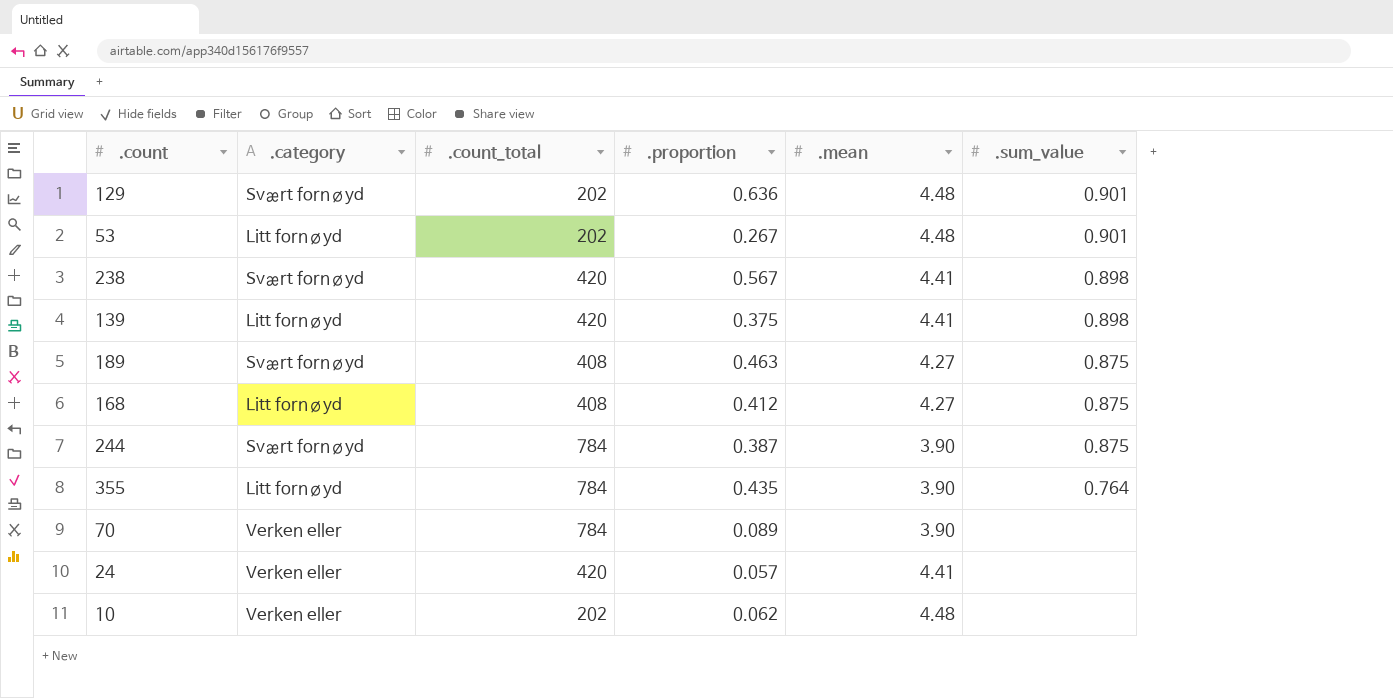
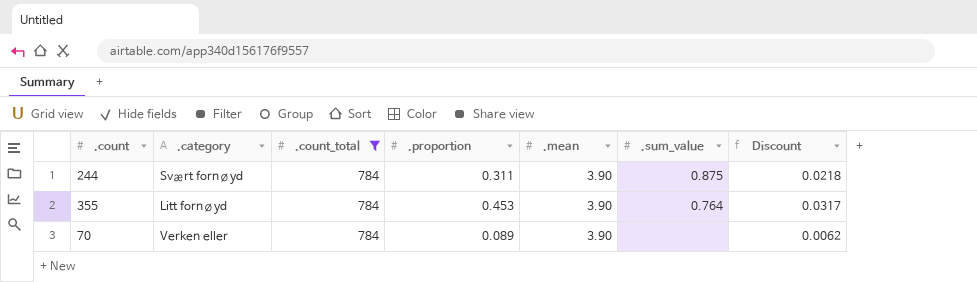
filter: none -> .count_total = 784
column Discount | formula: none -> [.proportion] * 0.07
244 | .proportion: 0.387 -> 0.311
355 | .proportion: 0.435 -> 0.453

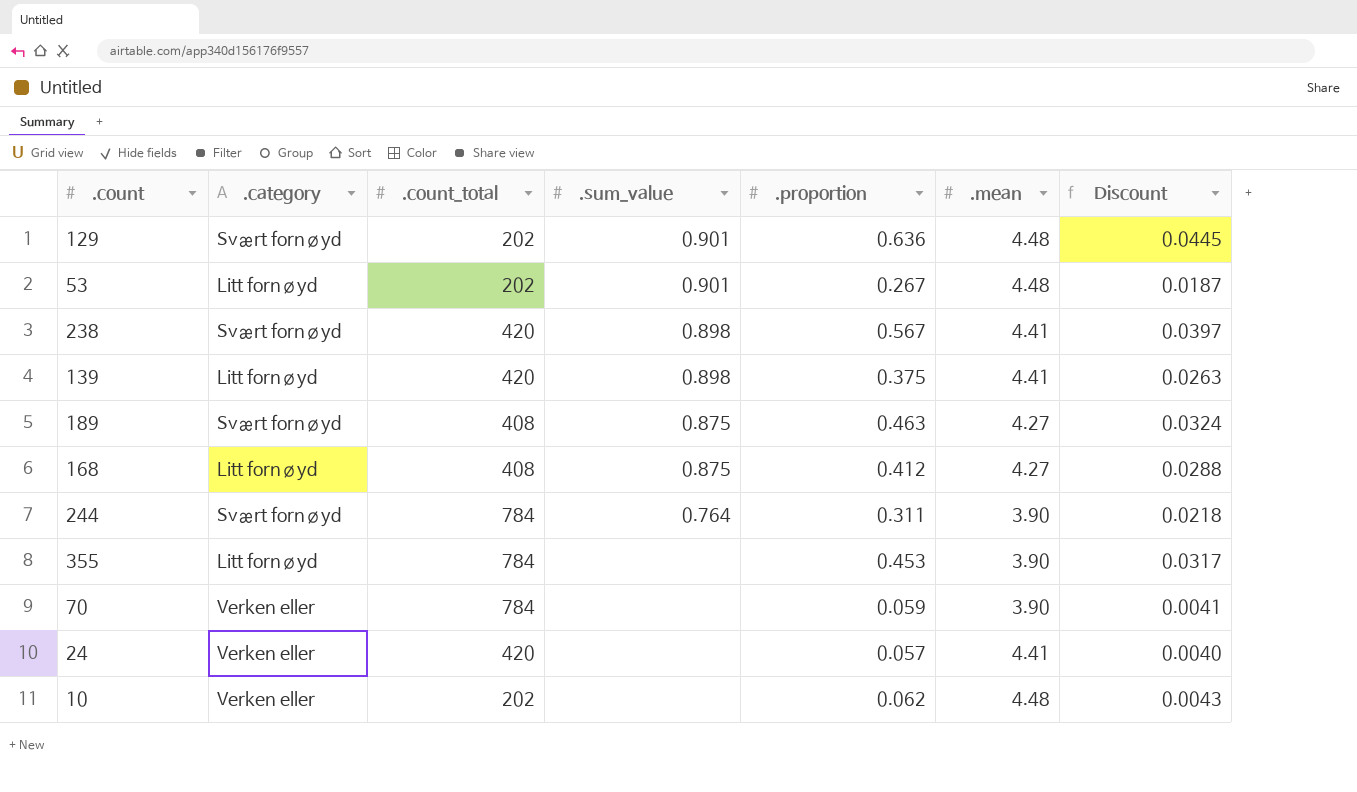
filter: .count_total = 784 -> none
column .sum_value | position: 6 -> 4
244 | .sum_value: 0.875 -> 0.764
355 | .sum_value: 0.764 -> none
70 | .proportion: 0.089 -> 0.059
70 | Discount: 0.0062 -> 0.0041

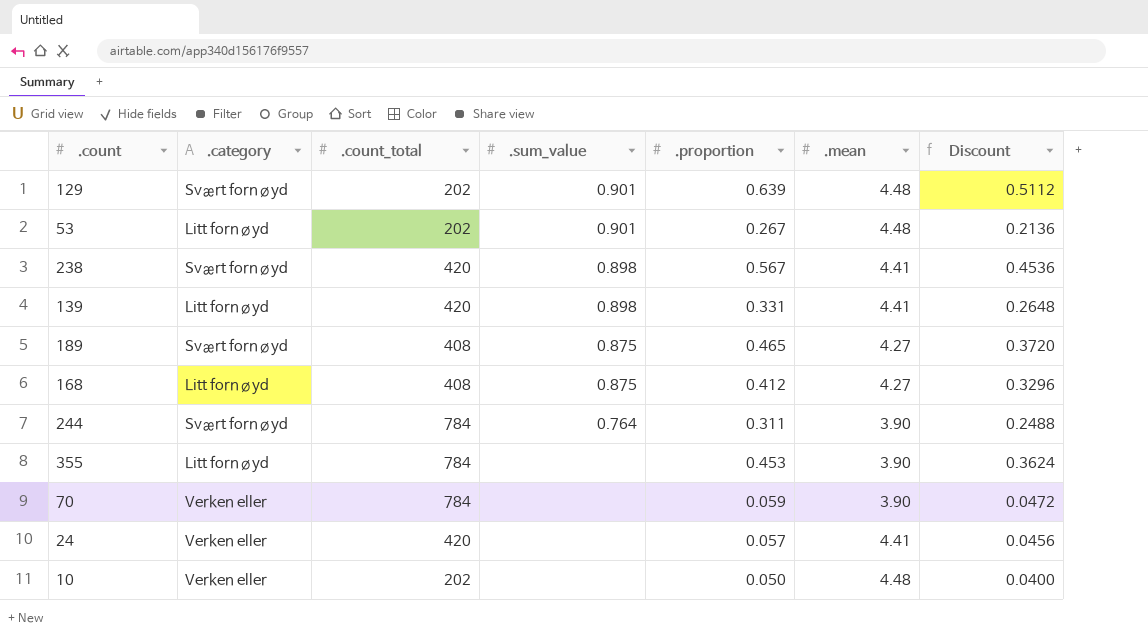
column Discount | formula: [.proportion] * 0.07 -> [.proportion] * 0.8
129 | .proportion: 0.636 -> 0.639
139 | .proportion: 0.375 -> 0.331
189 | .proportion: 0.463 -> 0.465
10 | .proportion: 0.062 -> 0.050

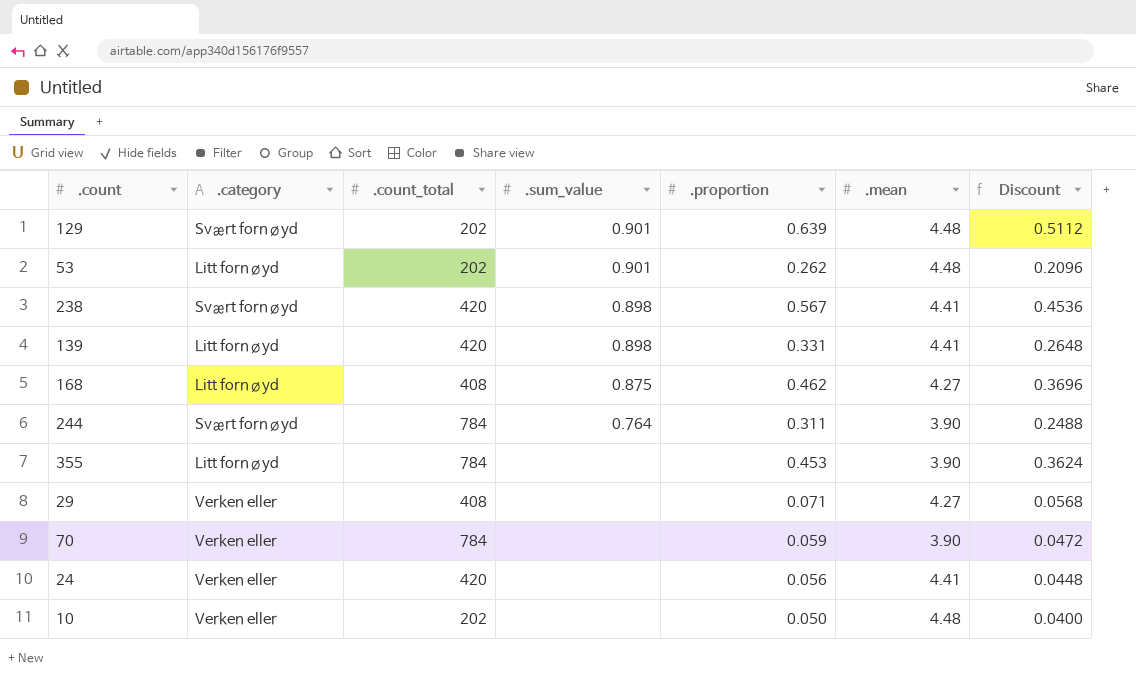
row 189: Svært fornøyd | 408 | 0.875 | 0.465 | 4.27 | 0.3720 -> none
53 | .proportion: 0.267 -> 0.262
53 | Discount: 0.2136 -> 0.2096
168 | .proportion: 0.412 -> 0.462
168 | Discount: 0.3296 -> 0.3696
row 29: none -> Verken eller | 408 | none | 0.071 | 4.27 | 0.0568
24 | .proportion: 0.057 -> 0.056
24 | Discount: 0.0456 -> 0.0448

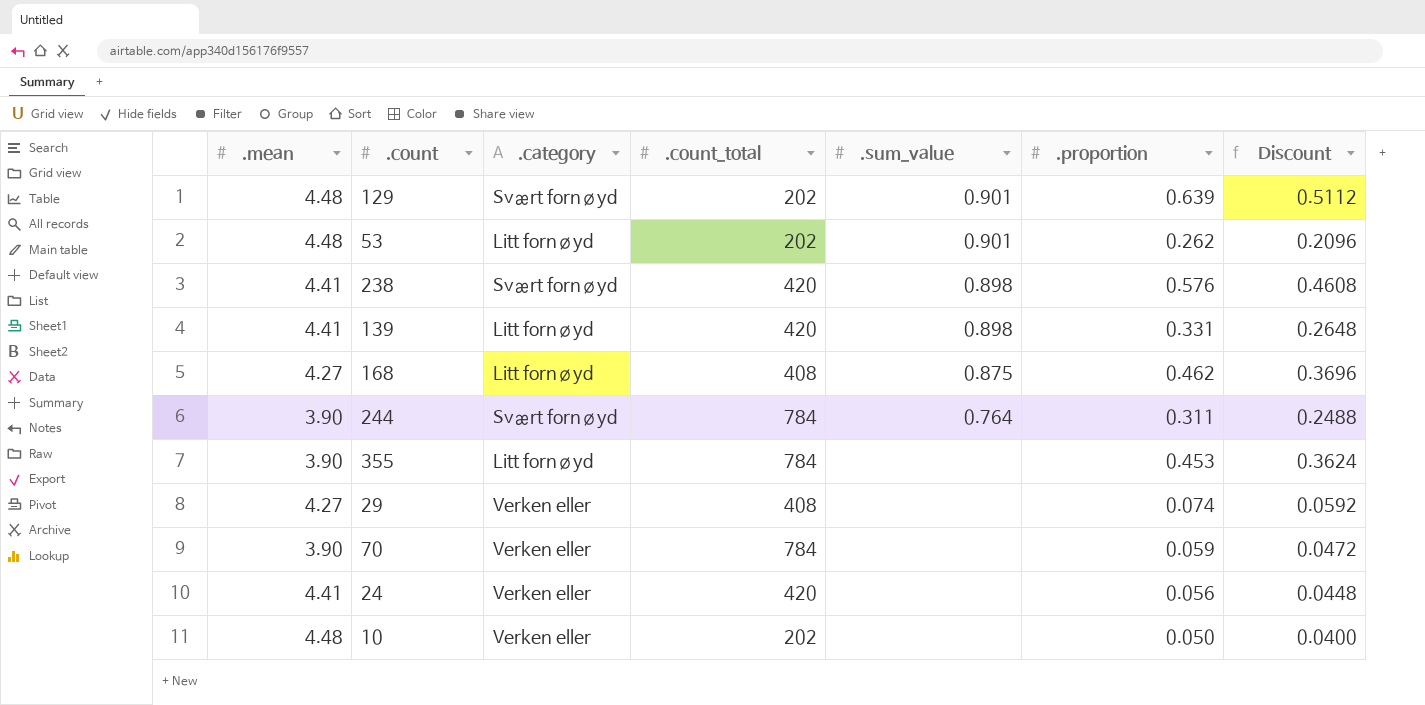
column .mean | position: 6 -> 1
238 | .proportion: 0.567 -> 0.576
238 | Discount: 0.4536 -> 0.4608
29 | .proportion: 0.071 -> 0.074
29 | Discount: 0.0568 -> 0.0592

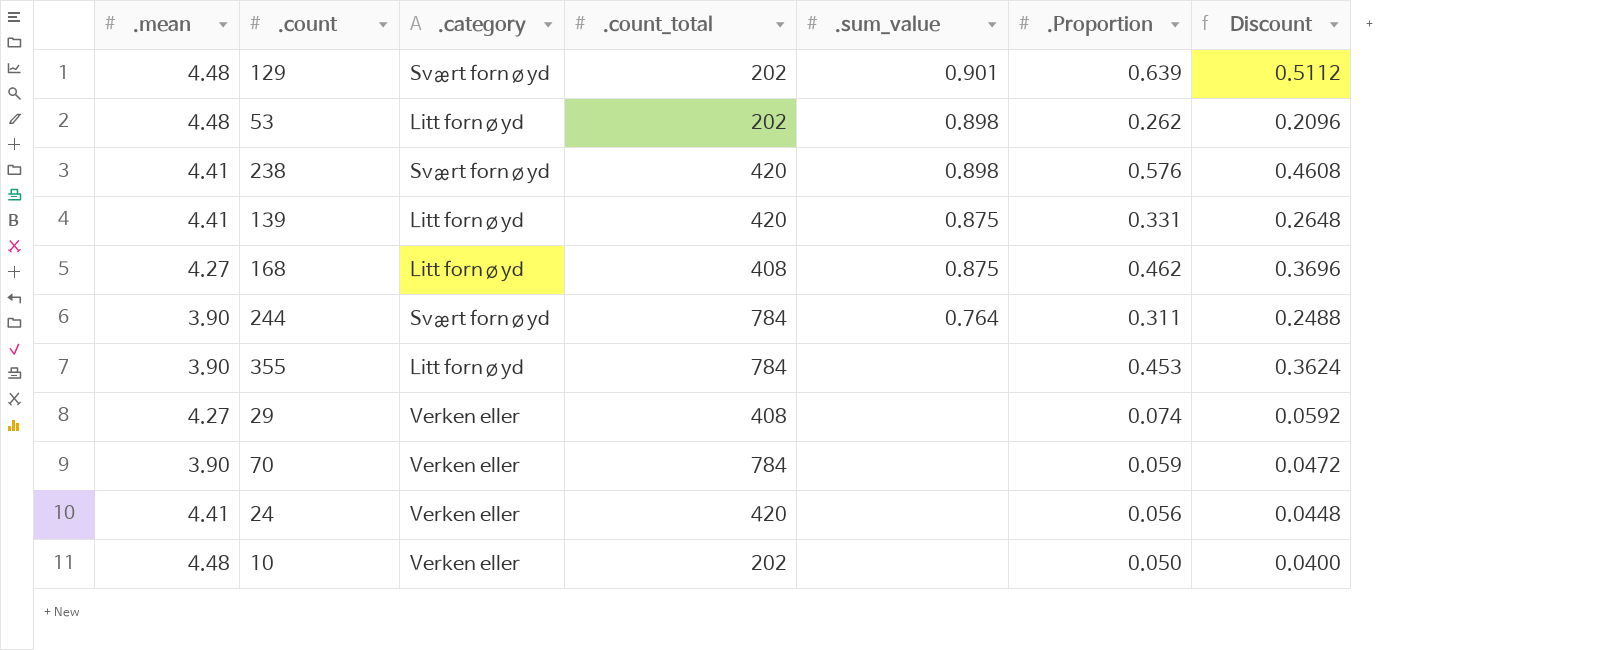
column name: .proportion -> .Proportion
53 | .sum_value: 0.901 -> 0.898
139 | .sum_value: 0.898 -> 0.875

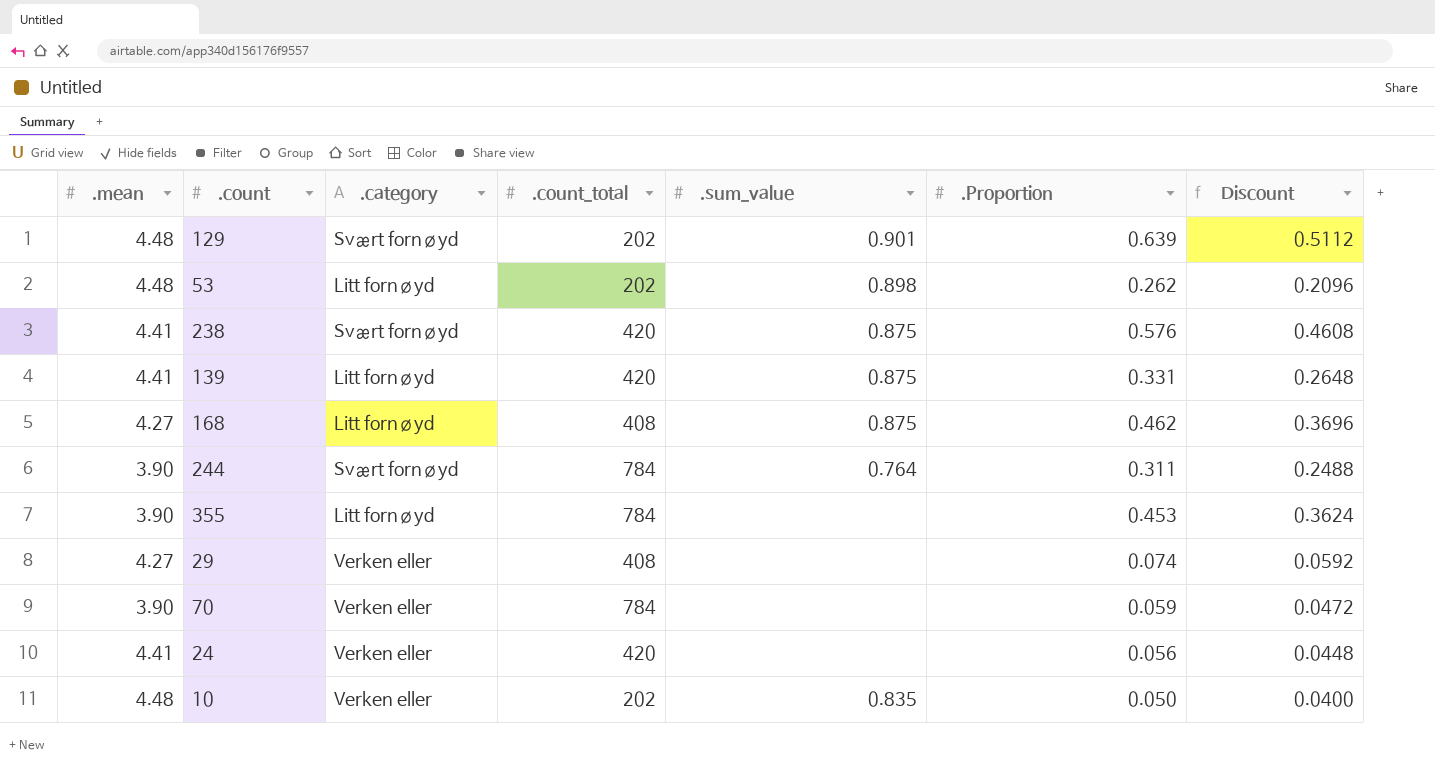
238 | .sum_value: 0.898 -> 0.875
10 | .sum_value: none -> 0.835

